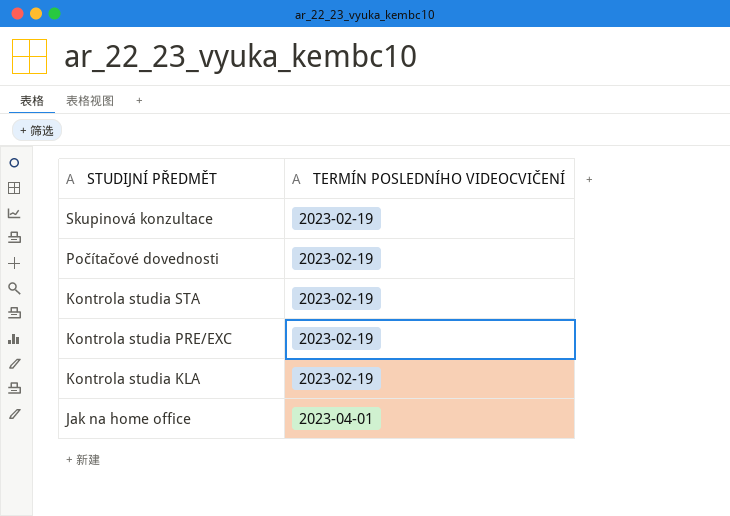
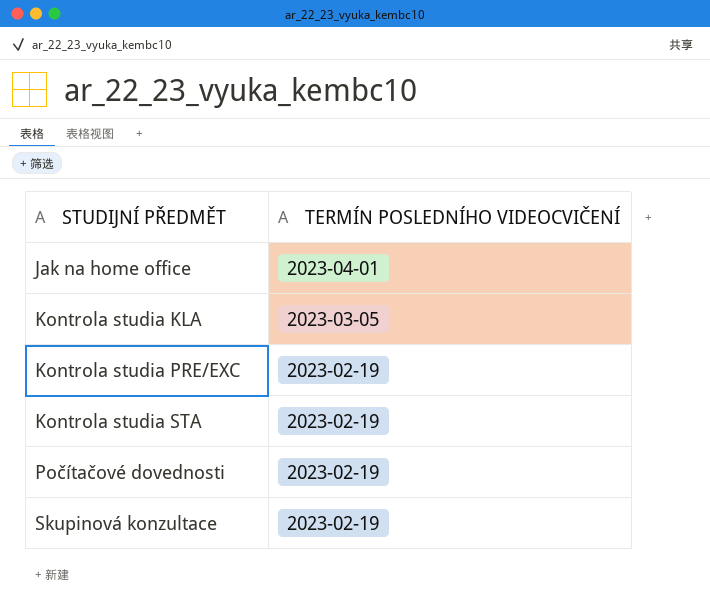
row order: STUDIJNÍ PŘEDMĚT descending -> STUDIJNÍ PŘEDMĚT ascending
Kontrola studia KLA | TERMÍN POSLEDNÍHO VIDEOCVIČENÍ: 2023-02-19 -> 2023-03-05

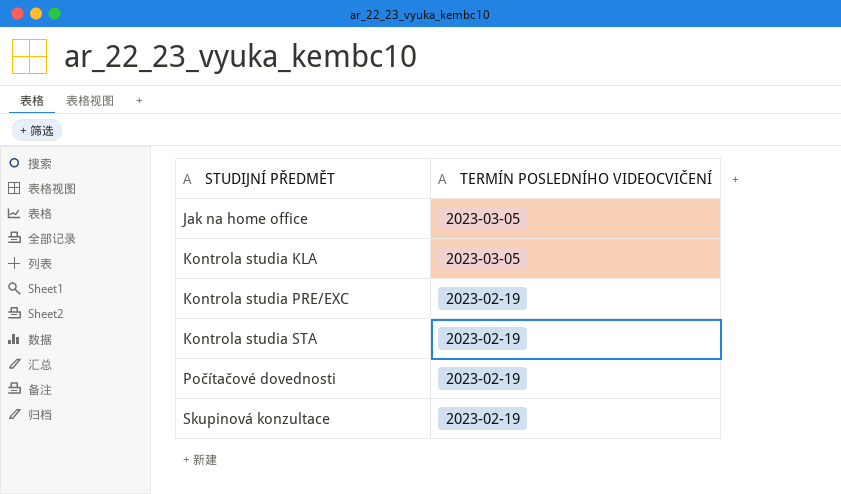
Jak na home office | TERMÍN POSLEDNÍHO VIDEOCVIČENÍ: 2023-04-01 -> 2023-03-05

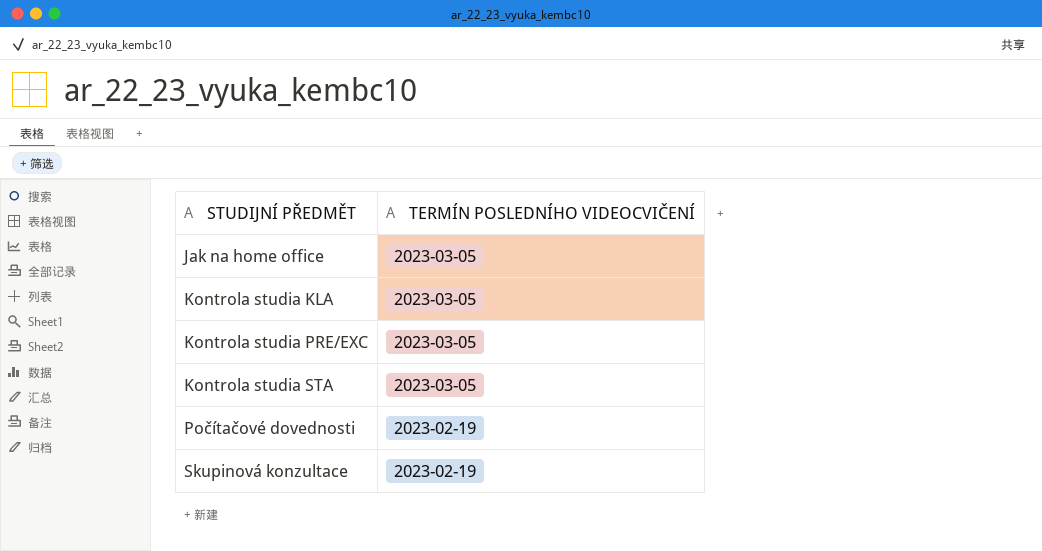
Kontrola studia PRE/EXC | TERMÍN POSLEDNÍHO VIDEOCVIČENÍ: 2023-02-19 -> 2023-03-05
Kontrola studia STA | TERMÍN POSLEDNÍHO VIDEOCVIČENÍ: 2023-02-19 -> 2023-03-05

